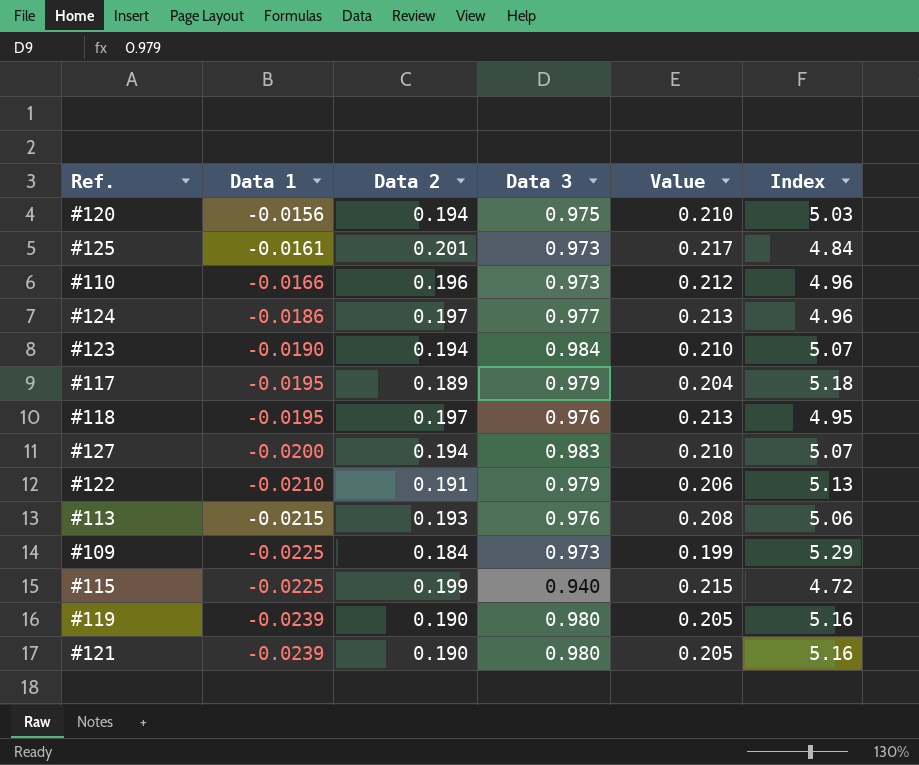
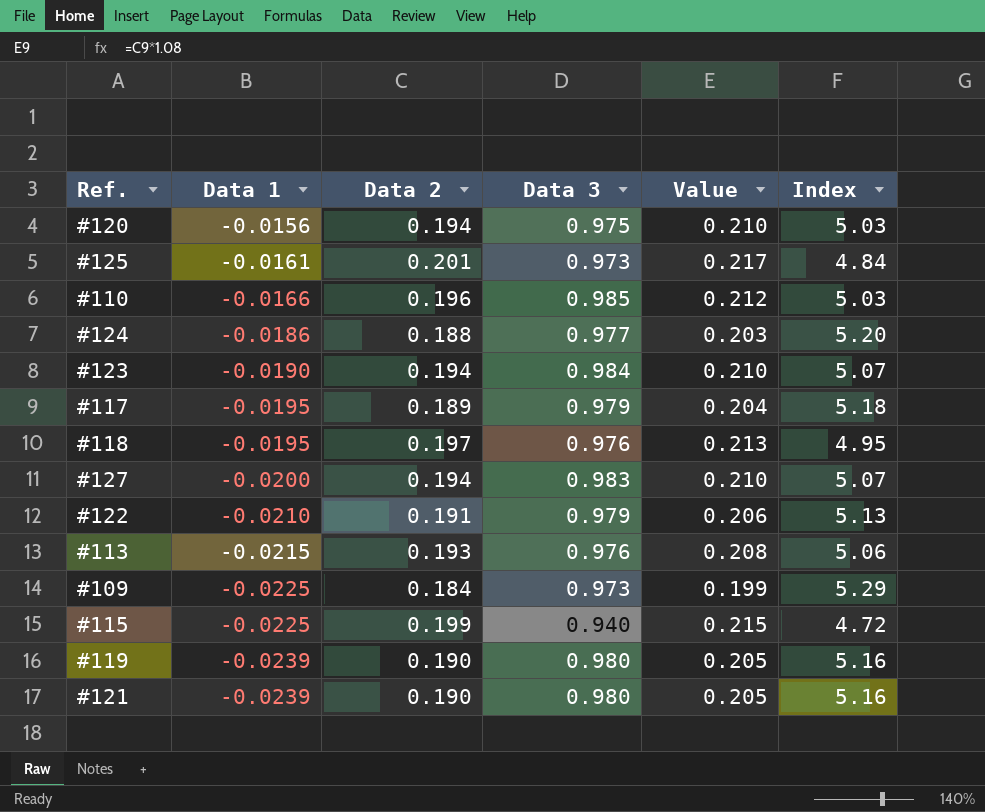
#110 | Data 3: 0.973 -> 0.985
#110 | Index: 4.96 -> 5.03
#124 | Data 2: 0.197 -> 0.188
#124 | Value: 0.213 -> 0.203
#124 | Index: 4.96 -> 5.20

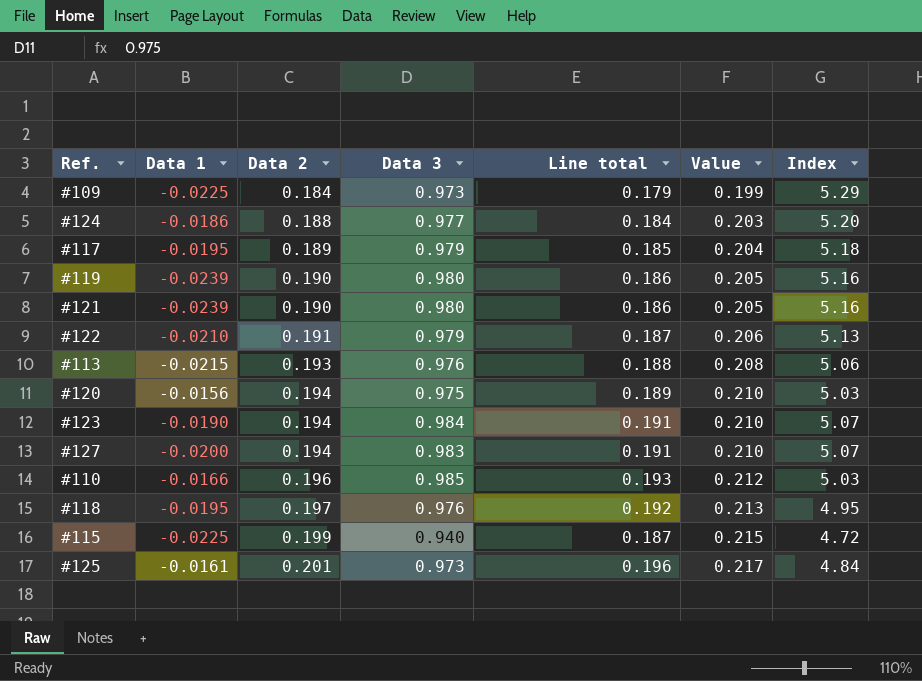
row order: Data 1 descending -> Data 2 ascending
column Line total | formula: none -> [Data 2] * [Data 3]

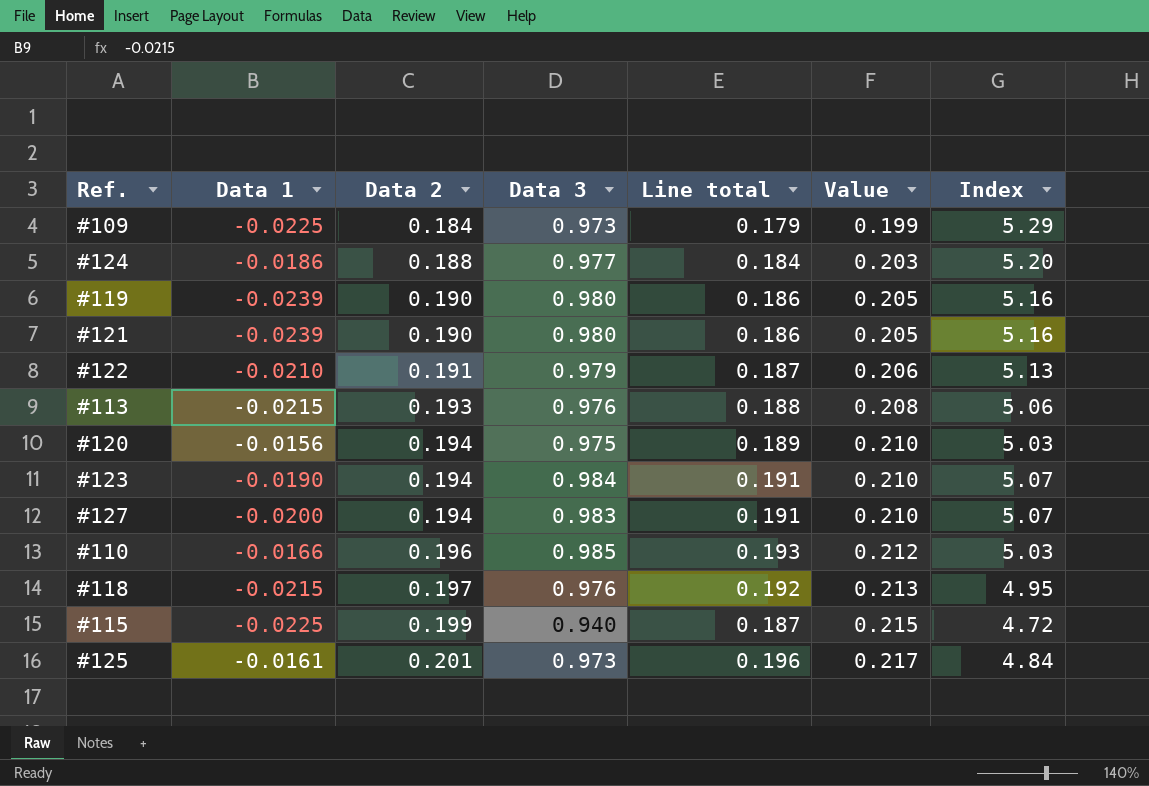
row #117: -0.0195 | 0.189 | 0.979 | 0.185 | 0.204 | 5.18 -> none
#118 | Data 1: -0.0195 -> -0.0215

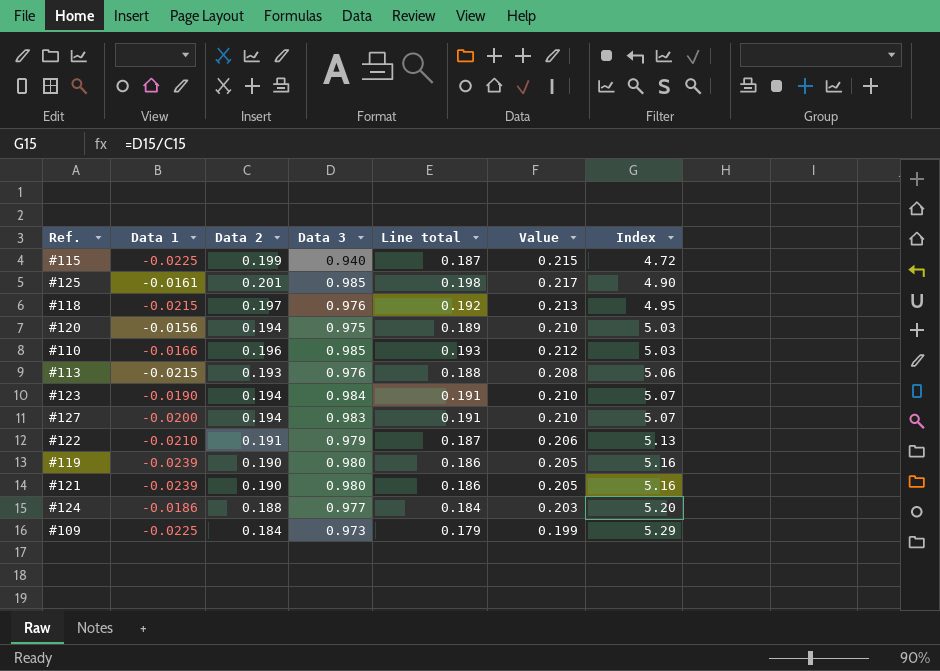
row order: Data 2 ascending -> Index ascending
#125 | Data 3: 0.973 -> 0.985
#125 | Line total: 0.196 -> 0.198
#125 | Index: 4.84 -> 4.90

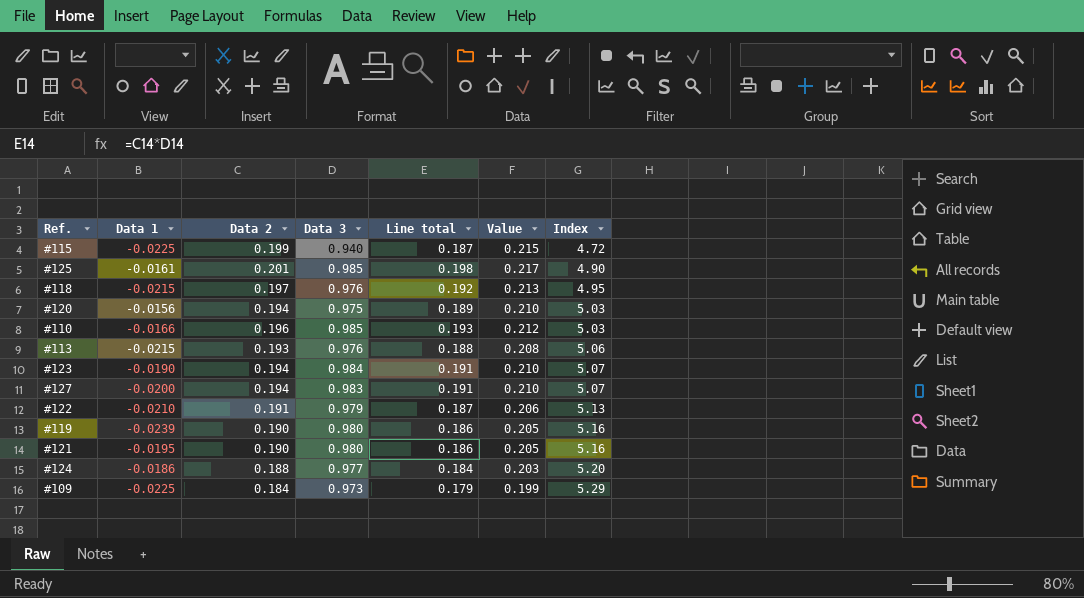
#121 | Data 1: -0.0239 -> -0.0195

